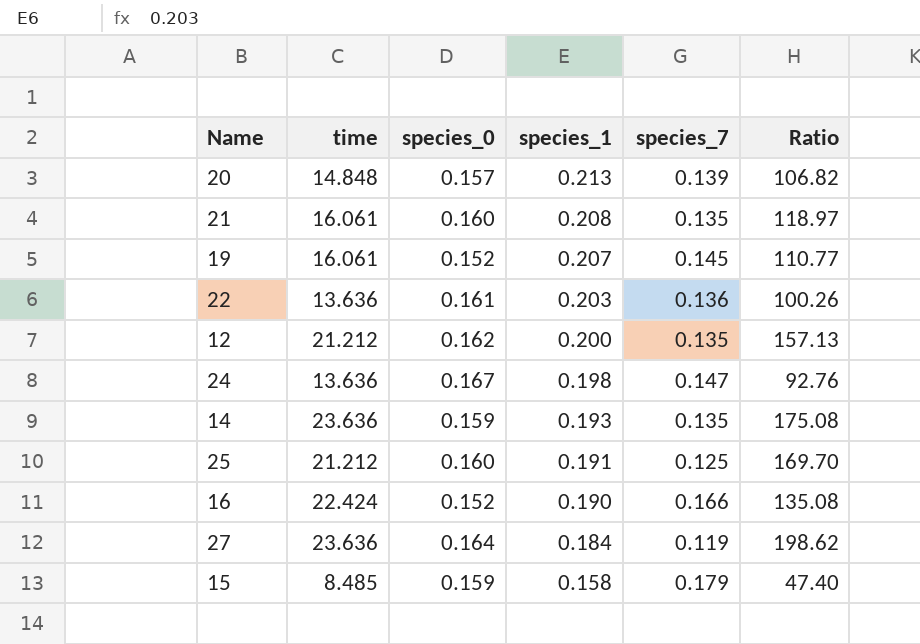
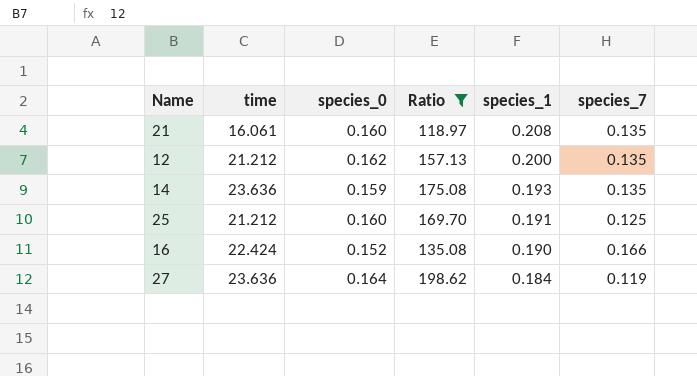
filter: none -> Ratio >= 118.97
column Ratio | position: 6 -> 4

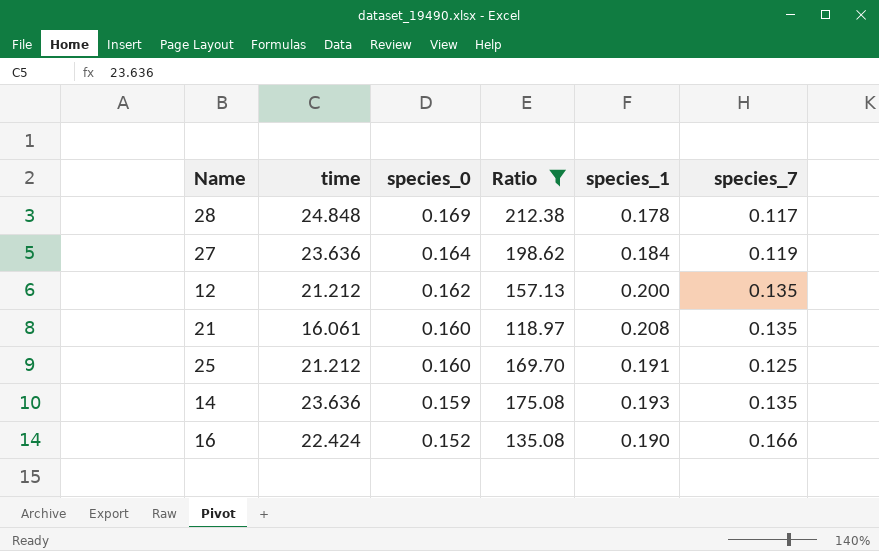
row order: species_1 descending -> species_0 descending
row 28: none -> 24.848 | 0.169 | 212.38 | 0.178 | 0.117

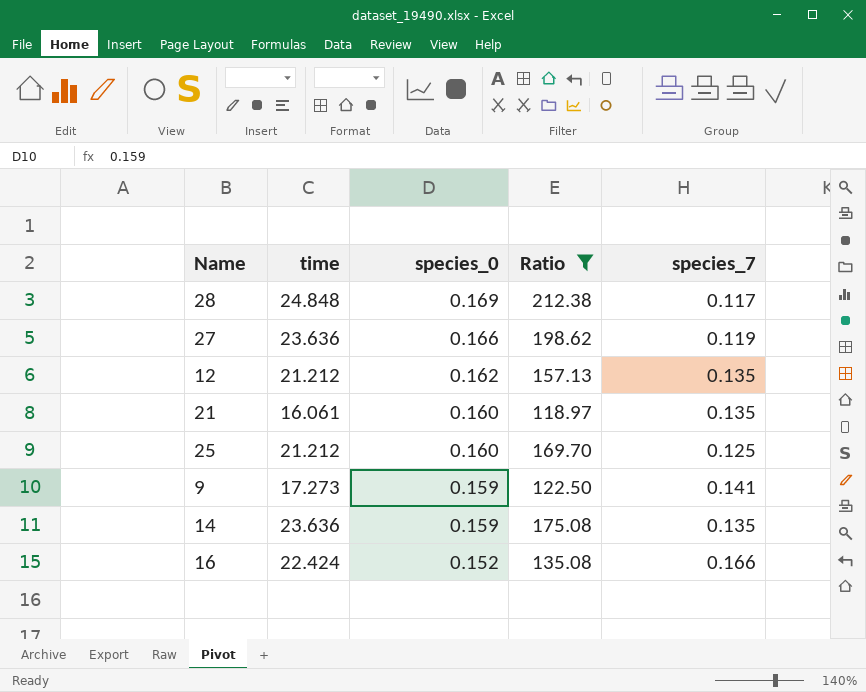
column species_1 | position: 5 -> none
27 | species_0: 0.164 -> 0.166
row 9: none -> 17.273 | 0.159 | 122.50 | 0.141

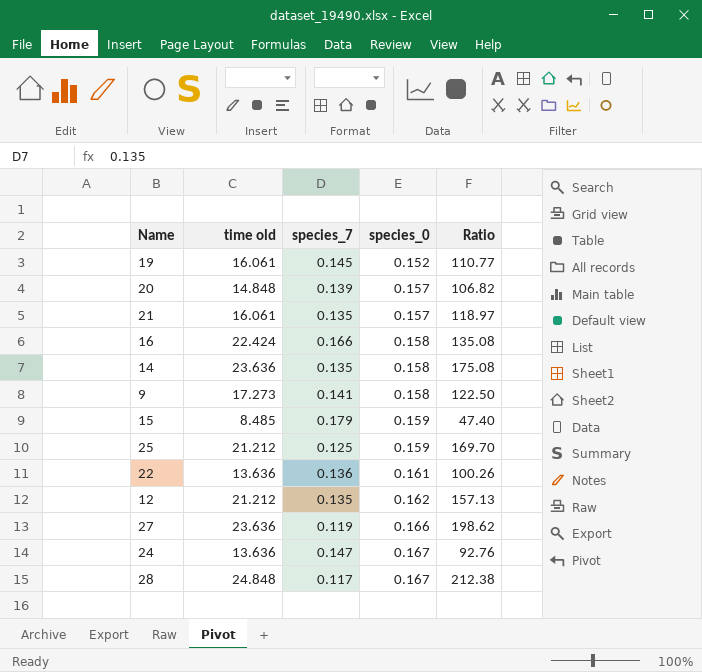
filter: Ratio >= 118.97 -> none
row order: species_0 descending -> species_0 ascending
column name: time -> time old
column species_7 | position: 5 -> 3
21 | species_0: 0.160 -> 0.157
16 | species_0: 0.152 -> 0.158
14 | species_0: 0.159 -> 0.158
9 | species_0: 0.159 -> 0.158
25 | species_0: 0.160 -> 0.159
28 | species_0: 0.169 -> 0.167

